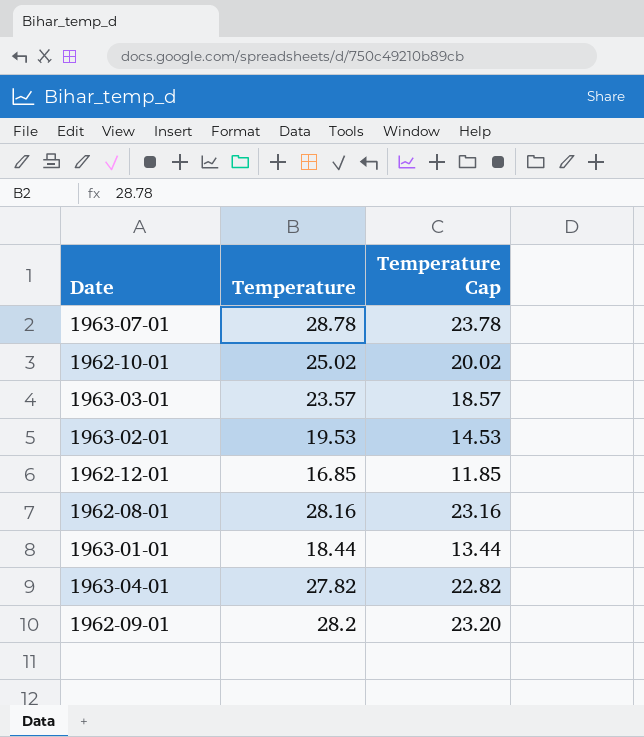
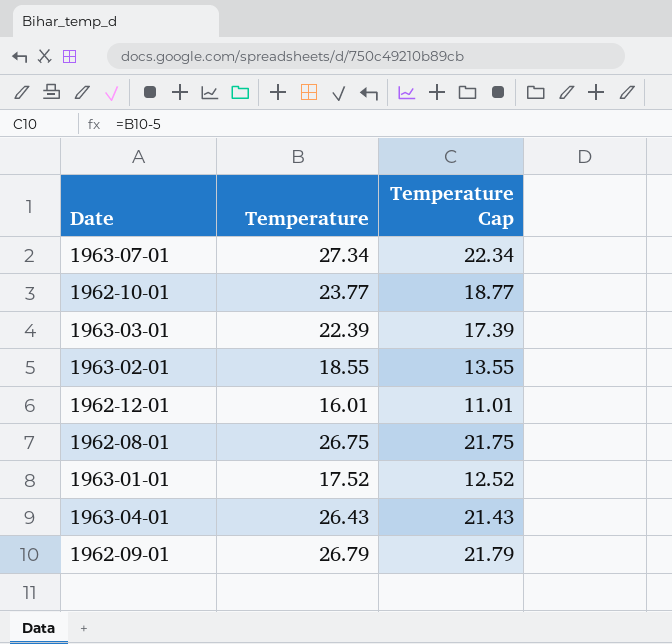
1963-07-01 | Temperature: 28.78 -> 27.34
1963-07-01 | Temperature Cap: 23.78 -> 22.34
1962-10-01 | Temperature: 25.02 -> 23.77
1962-10-01 | Temperature Cap: 20.02 -> 18.77
1963-03-01 | Temperature: 23.57 -> 22.39
1963-03-01 | Temperature Cap: 18.57 -> 17.39
1963-02-01 | Temperature: 19.53 -> 18.55
1963-02-01 | Temperature Cap: 14.53 -> 13.55
1962-12-01 | Temperature: 16.85 -> 16.01
1962-12-01 | Temperature Cap: 11.85 -> 11.01
1962-08-01 | Temperature: 28.16 -> 26.75
1962-08-01 | Temperature Cap: 23.16 -> 21.75
1963-01-01 | Temperature: 18.44 -> 17.52
1963-01-01 | Temperature Cap: 13.44 -> 12.52
1963-04-01 | Temperature: 27.82 -> 26.43
1963-04-01 | Temperature Cap: 22.82 -> 21.43
1962-09-01 | Temperature: 28.2 -> 26.79
1962-09-01 | Temperature Cap: 23.20 -> 21.79

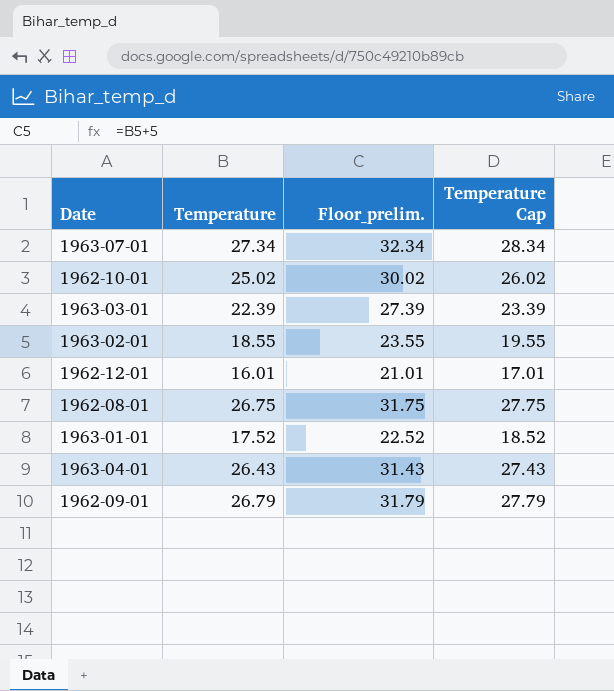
column Floor_prelim. | formula: none -> [Temperature] + 5
column Temperature Cap | formula: [Temperature] - 5 -> [Temperature] + 1
1962-10-01 | Temperature: 23.77 -> 25.02

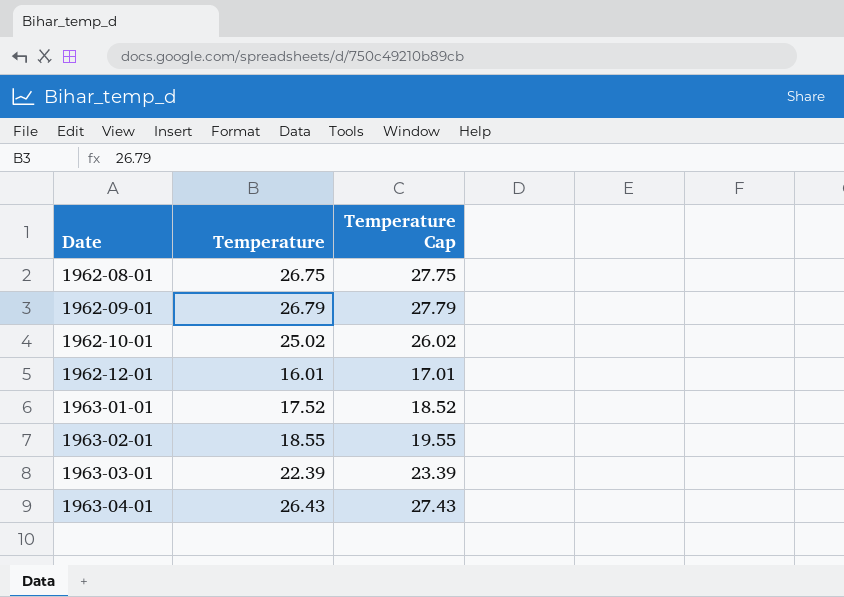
row order: none -> Date ascending
column Floor_prelim. | formula: [Temperature] + 5 -> none
row 1963-07-01: 27.34 | 32.34 | 28.34 -> none

